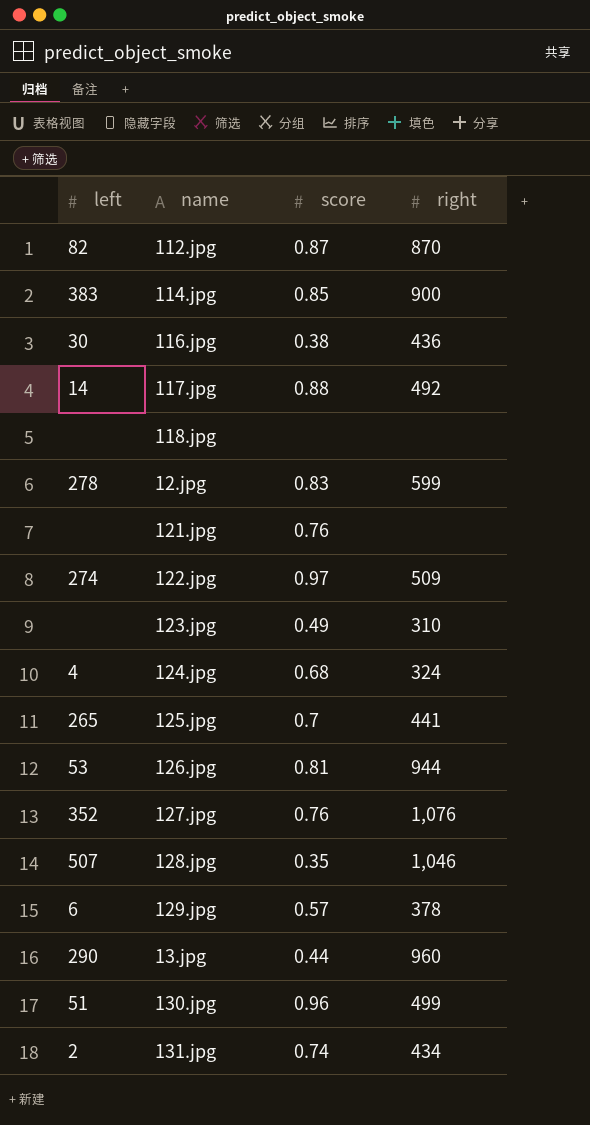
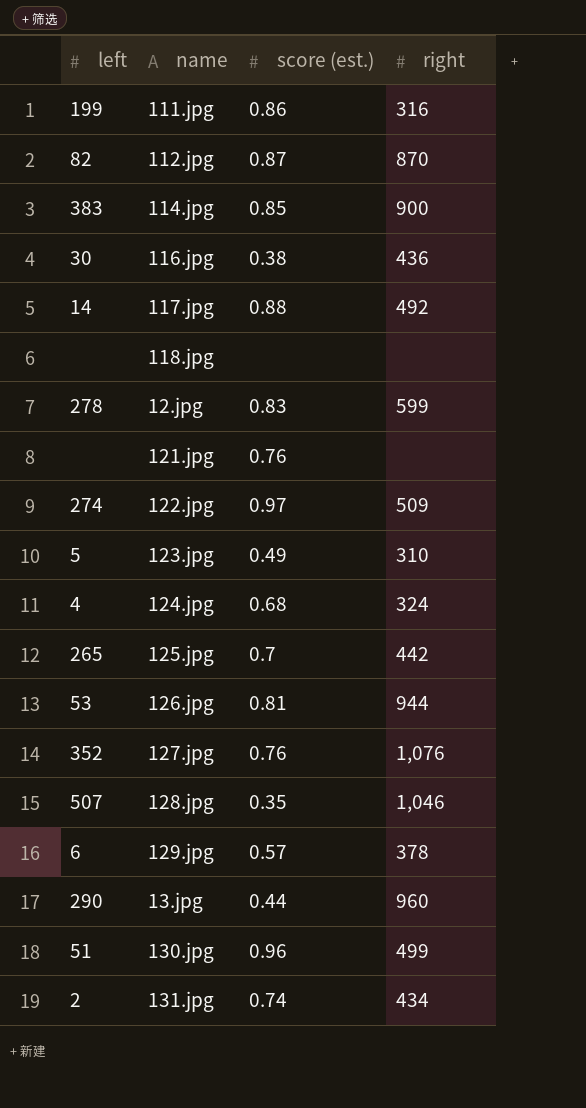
column name: score -> score (est.)
row 111.jpg: none -> 199 | 0.86 | 316
123.jpg | left: none -> 5
125.jpg | right: 441 -> 442

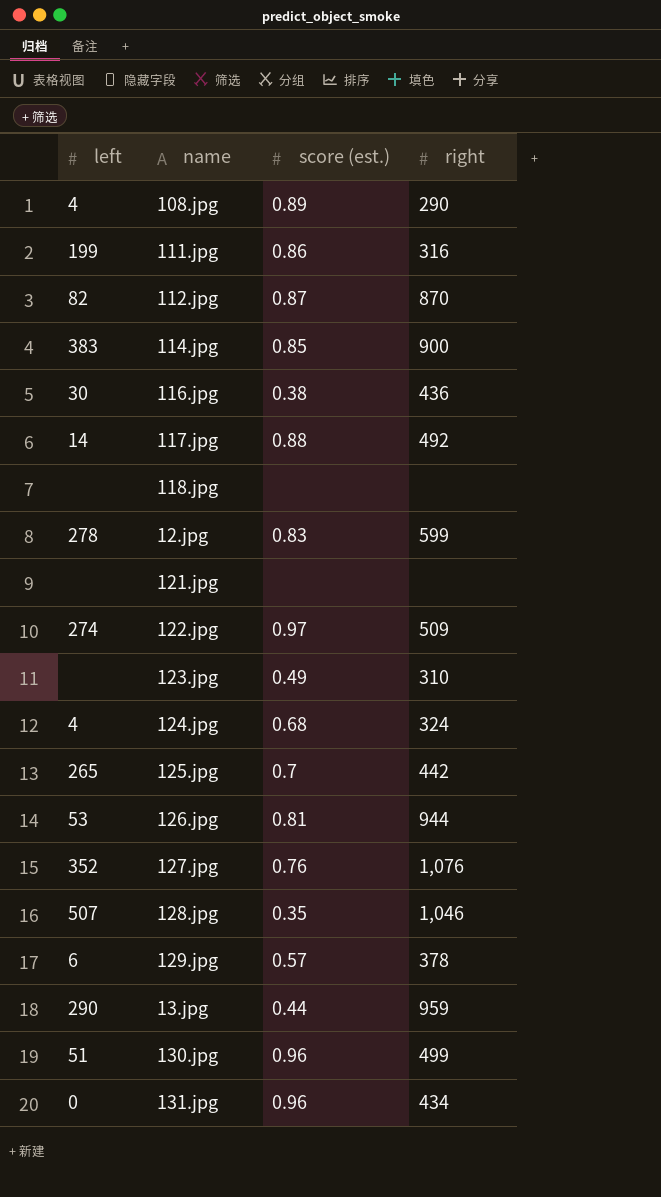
row 108.jpg: none -> 4 | 0.89 | 290
121.jpg | score (est.): 0.76 -> none
123.jpg | left: 5 -> none
13.jpg | right: 960 -> 959
131.jpg | left: 2 -> 0
131.jpg | score (est.): 0.74 -> 0.96

